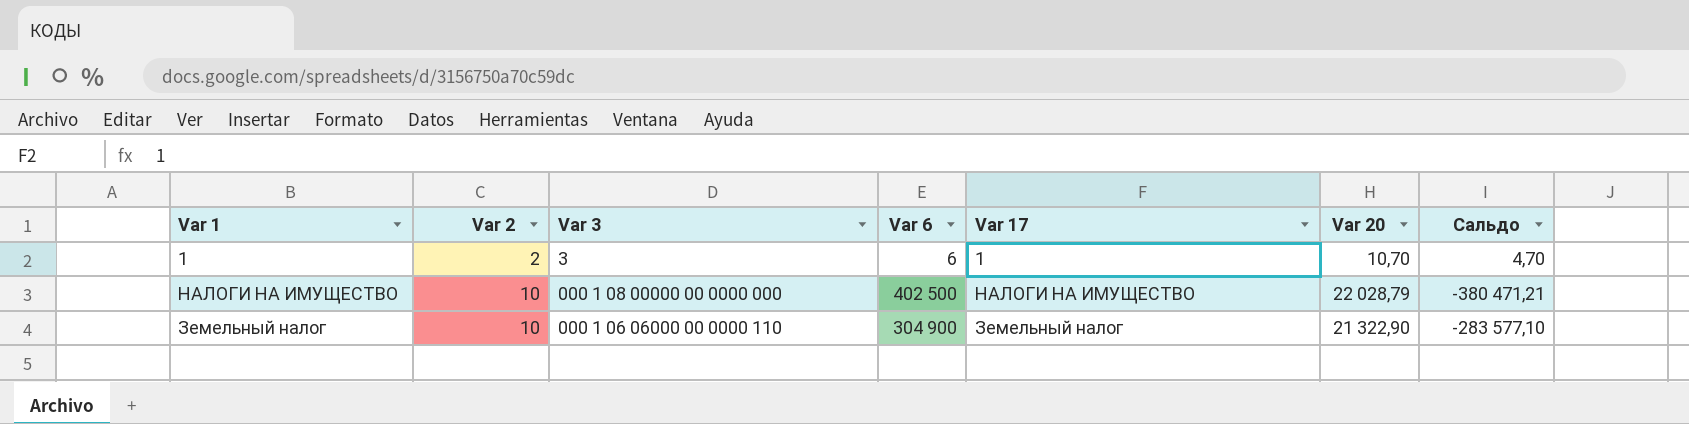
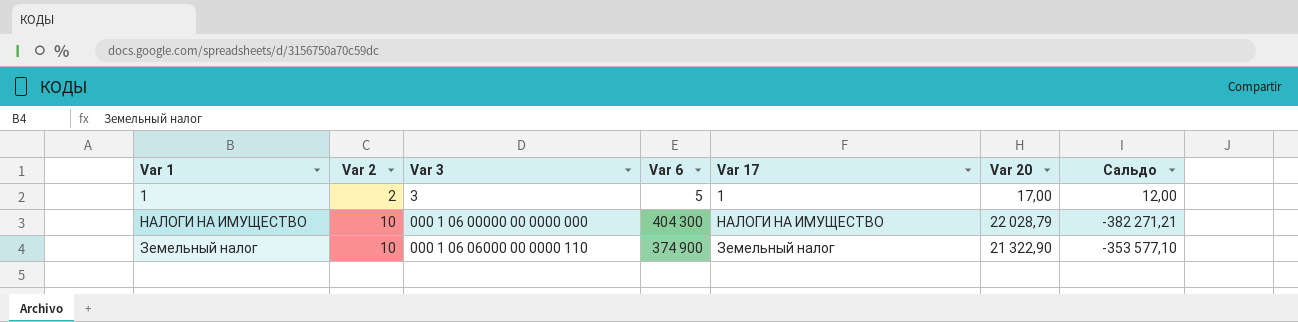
1 | Var 6: 6 -> 5
1 | Var 20: 10,70 -> 17,00
1 | Сальдо: 4,70 -> 12,00
НАЛОГИ НА ИМУЩЕСТВО | Var 3: 000 1 08 00000 00 0000 000 -> 000 1 06 00000 00 0000 000
НАЛОГИ НА ИМУЩЕСТВО | Var 6: 402 500 -> 404 300
НАЛОГИ НА ИМУЩЕСТВО | Сальдо: -380 471,21 -> -382 271,21
Земельный налог | Var 6: 304 900 -> 374 900
Земельный налог | Сальдо: -283 577,10 -> -353 577,10

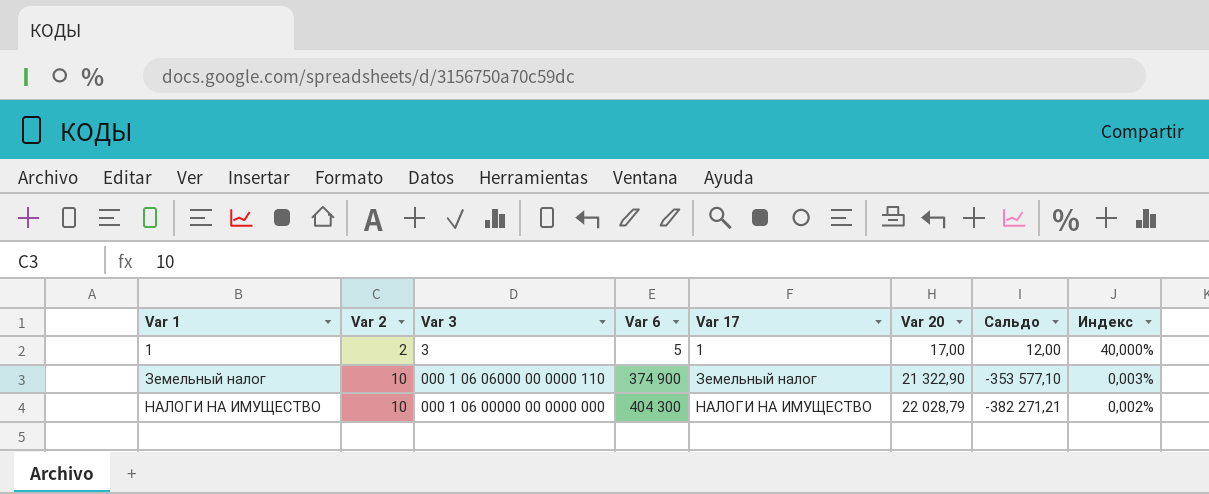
row order: Var 2 ascending -> Var 1 ascending
column Индекс | formula: none -> [Var 2] / [Var 6]

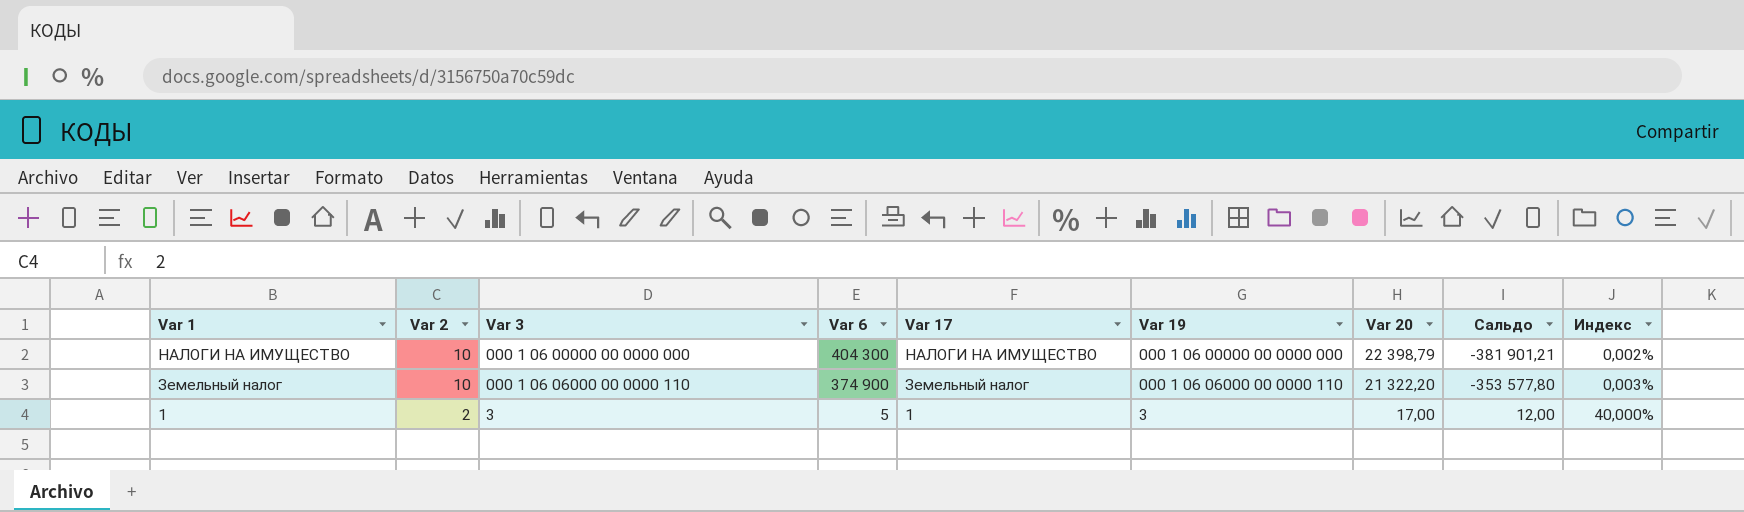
row order: Var 1 ascending -> Var 1 descending
column Var 19 | position: none -> 6
НАЛОГИ НА ИМУЩЕСТВО | Var 20: 22 028,79 -> 22 398,79
НАЛОГИ НА ИМУЩЕСТВО | Сальдо: -382 271,21 -> -381 901,21
Земельный налог | Var 20: 21 322,90 -> 21 322,20
Земельный налог | Сальдо: -353 577,10 -> -353 577,80

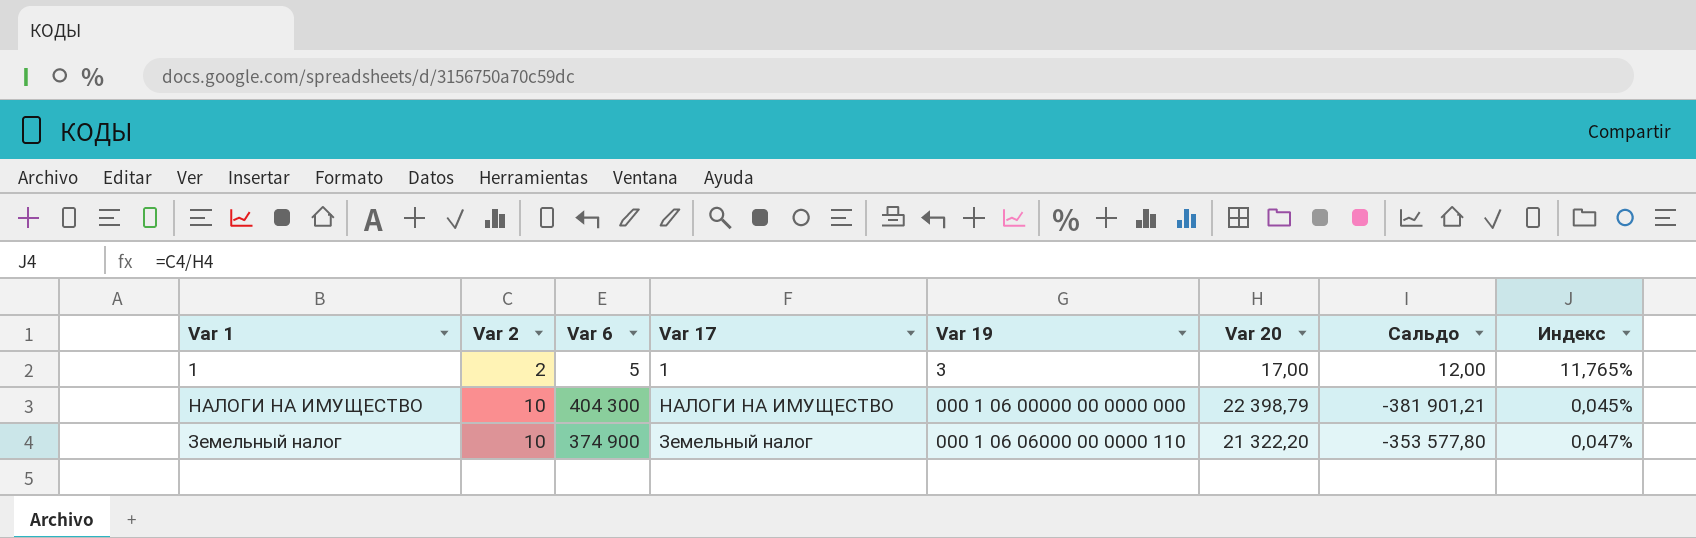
row order: Var 1 descending -> Var 2 ascending
column Var 3 | position: 3 -> none
column Индекс | formula: [Var 2] / [Var 6] -> [Var 2] / [Var 20]

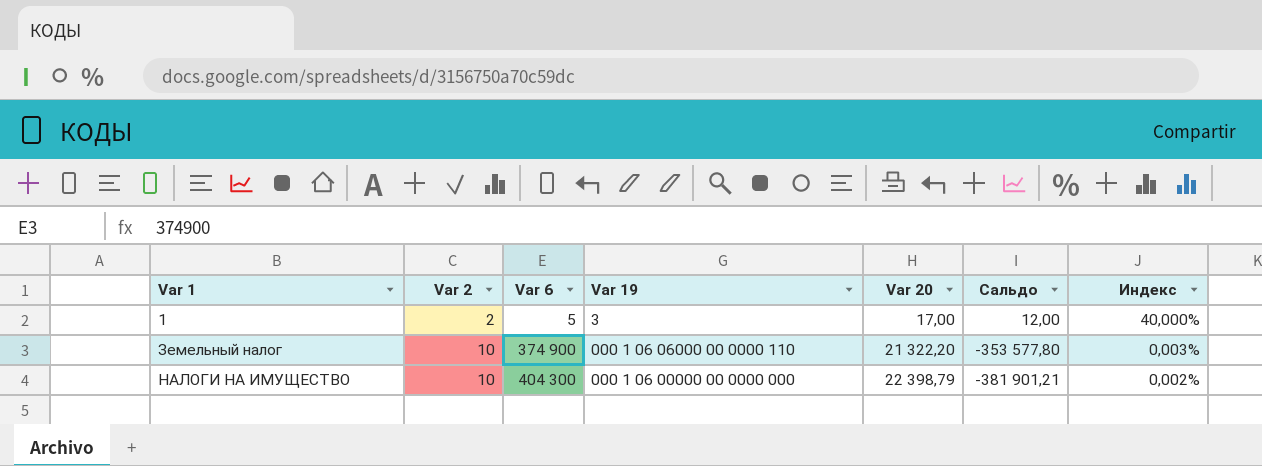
row order: Var 2 ascending -> Var 1 ascending
column Var 17 | position: 4 -> none
column Индекс | formula: [Var 2] / [Var 20] -> [Var 2] / [Var 6]

